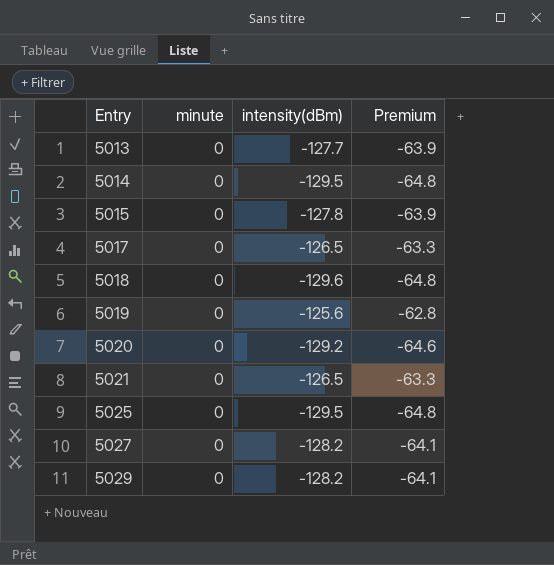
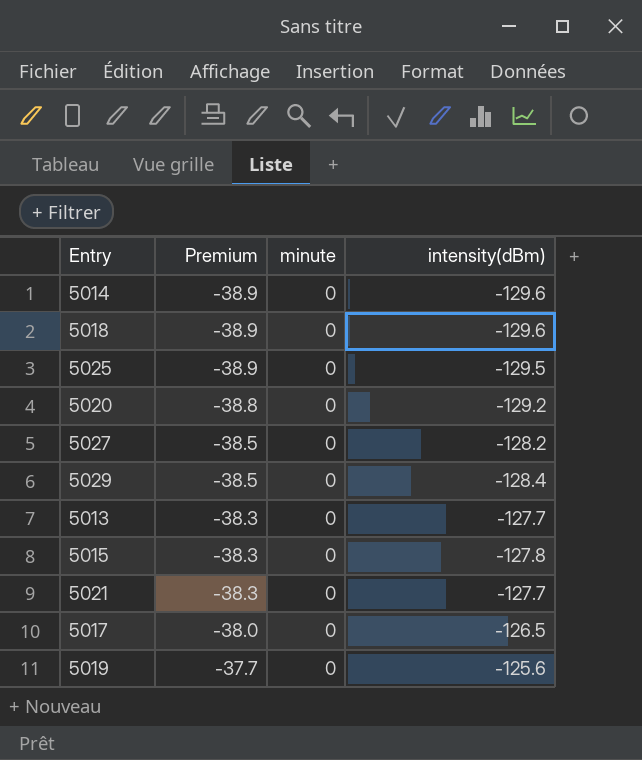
row order: Entry ascending -> Premium ascending
column Premium | formula: [intensity(dBm)] * 0.5 -> [intensity(dBm)] * 0.3
column Premium | position: 4 -> 2
5014 | intensity(dBm): -129.5 -> -129.6
5029 | intensity(dBm): -128.2 -> -128.4
5021 | intensity(dBm): -126.5 -> -127.7

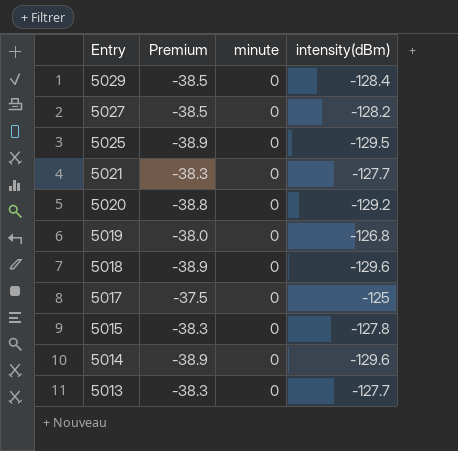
row order: Premium ascending -> Entry descending
5019 | Premium: -37.7 -> -38.0
5019 | intensity(dBm): -125.6 -> -126.8
5017 | Premium: -38.0 -> -37.5
5017 | intensity(dBm): -126.5 -> -125

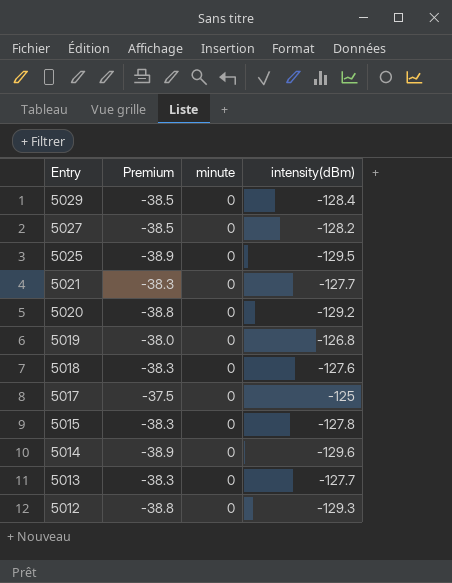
5018 | Premium: -38.9 -> -38.3
5018 | intensity(dBm): -129.6 -> -127.6
row 5012: none -> -38.8 | 0 | -129.3

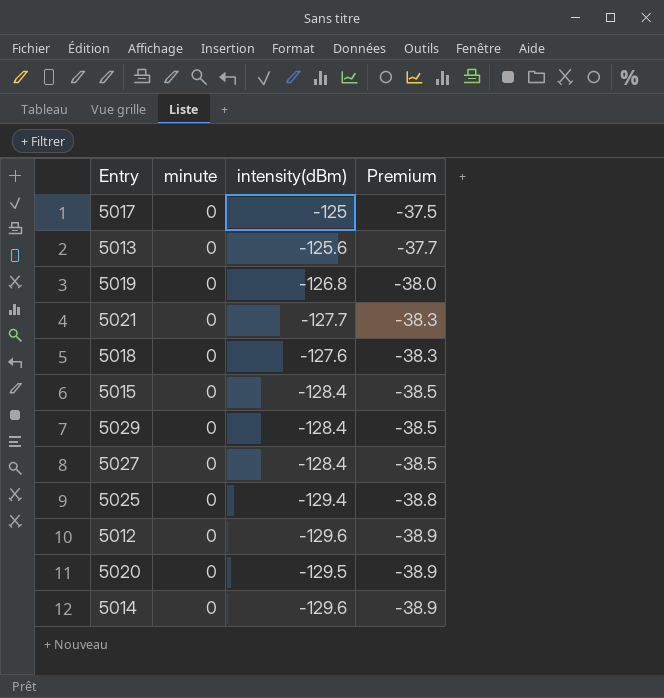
row order: Entry descending -> Premium descending
column Premium | position: 2 -> 4
5013 | intensity(dBm): -127.7 -> -125.6
5013 | Premium: -38.3 -> -37.7
5015 | intensity(dBm): -127.8 -> -128.4
5015 | Premium: -38.3 -> -38.5
5027 | intensity(dBm): -128.2 -> -128.4
5025 | intensity(dBm): -129.5 -> -129.4
5025 | Premium: -38.9 -> -38.8
5012 | intensity(dBm): -129.3 -> -129.6
5012 | Premium: -38.8 -> -38.9
5020 | intensity(dBm): -129.2 -> -129.5
5020 | Premium: -38.8 -> -38.9

